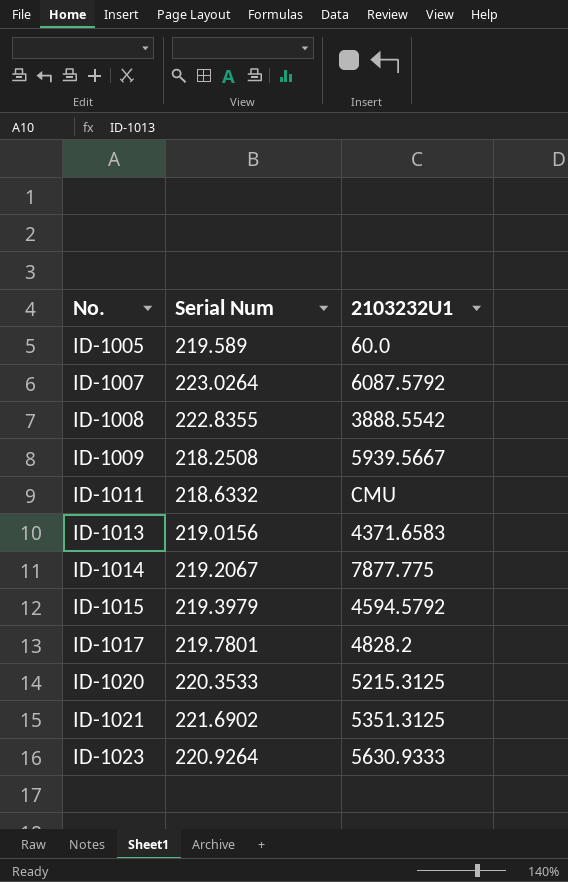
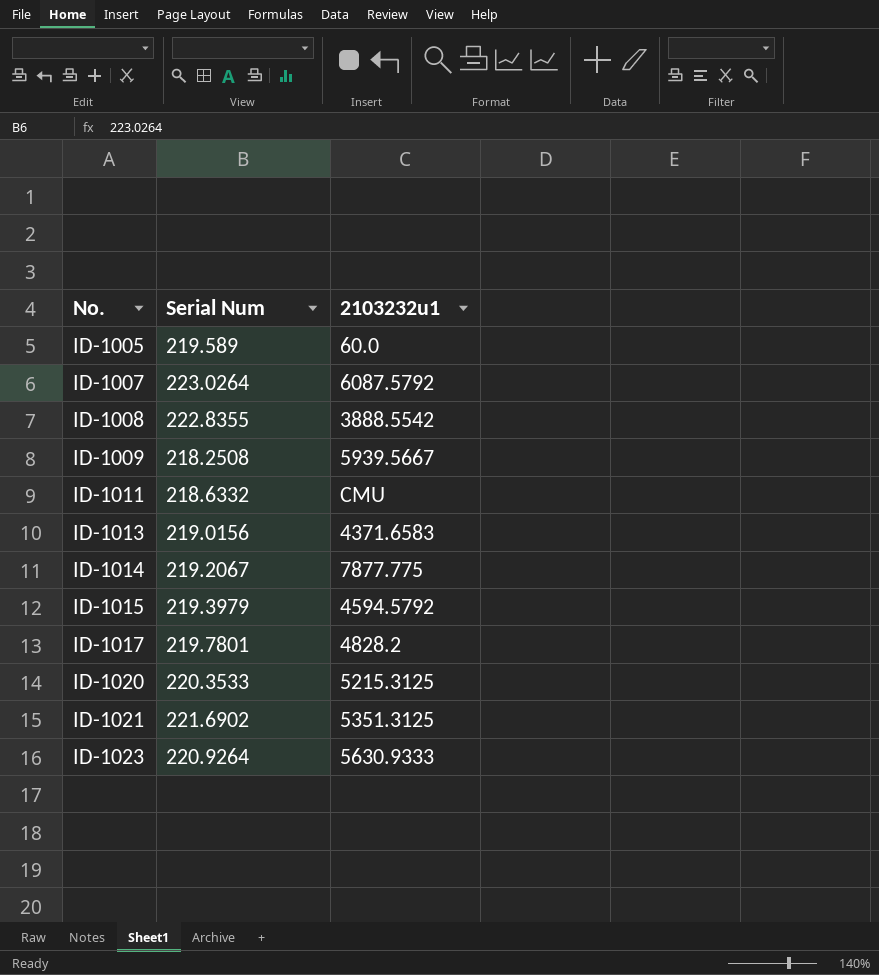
column name: 2103232U1 -> 2103232u1

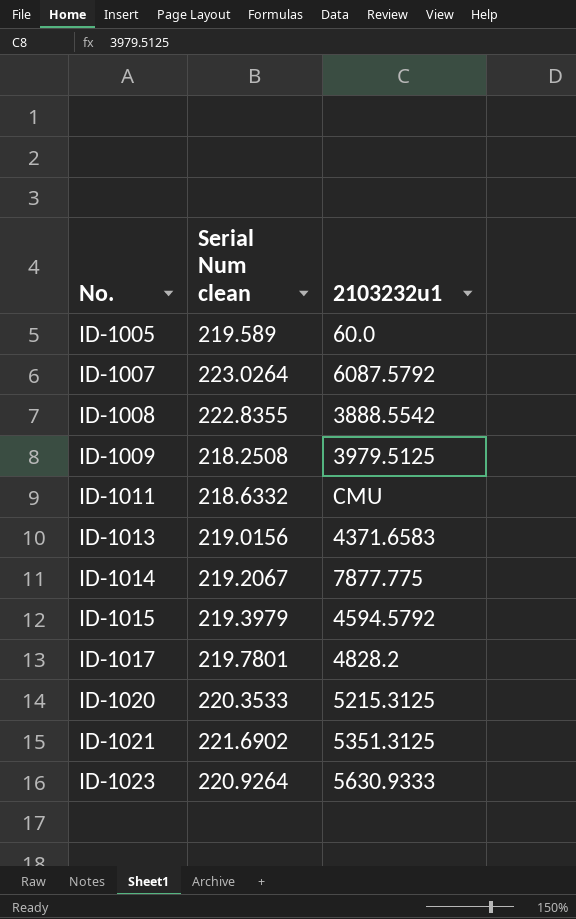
column name: Serial Num -> Serial Num clean
ID-1009 | 2103232u1: 5939.5667 -> 3979.5125

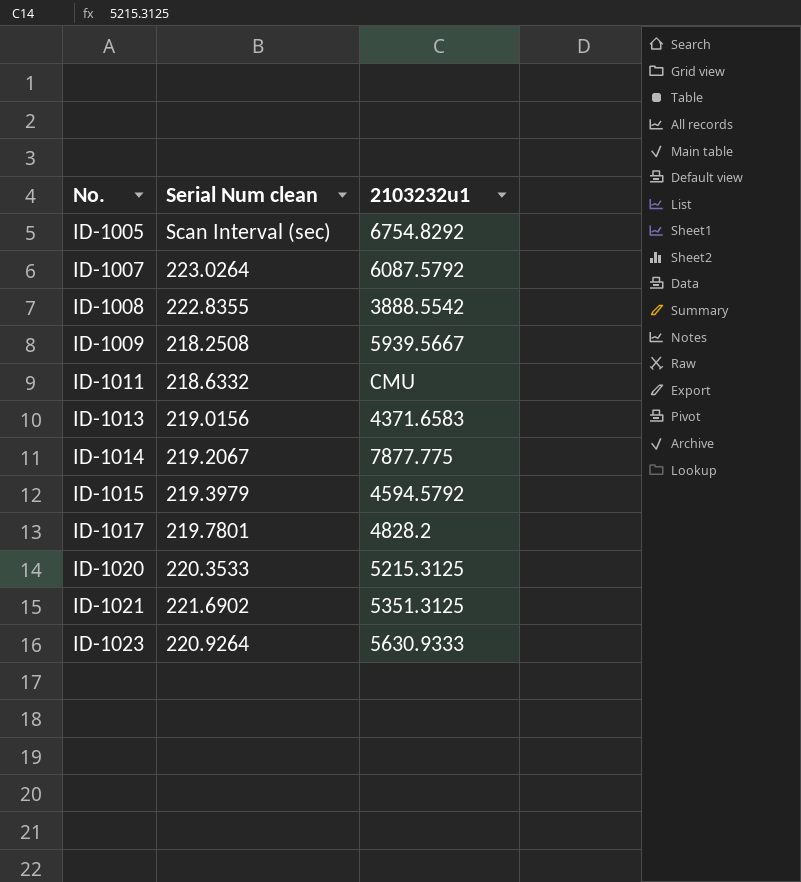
ID-1005 | Serial Num clean: 219.589 -> Scan Interval (sec)
ID-1005 | 2103232u1: 60.0 -> 6754.8292
ID-1009 | 2103232u1: 3979.5125 -> 5939.5667

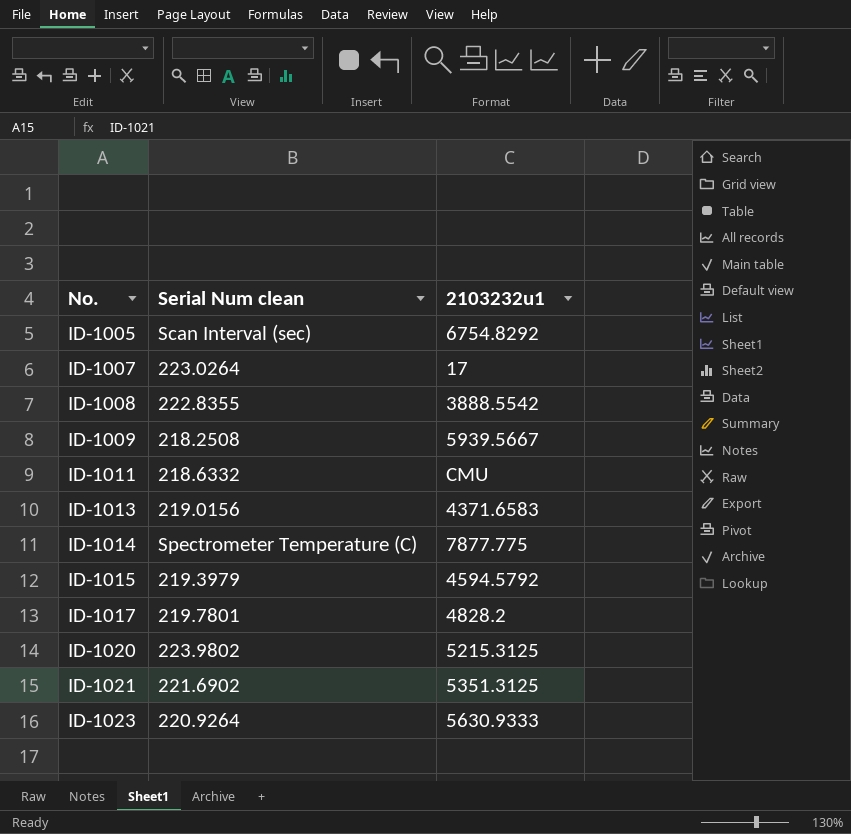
ID-1007 | 2103232u1: 6087.5792 -> 17
ID-1014 | Serial Num clean: 219.2067 -> Spectrometer Temperature (C)
ID-1020 | Serial Num clean: 220.3533 -> 223.9802

